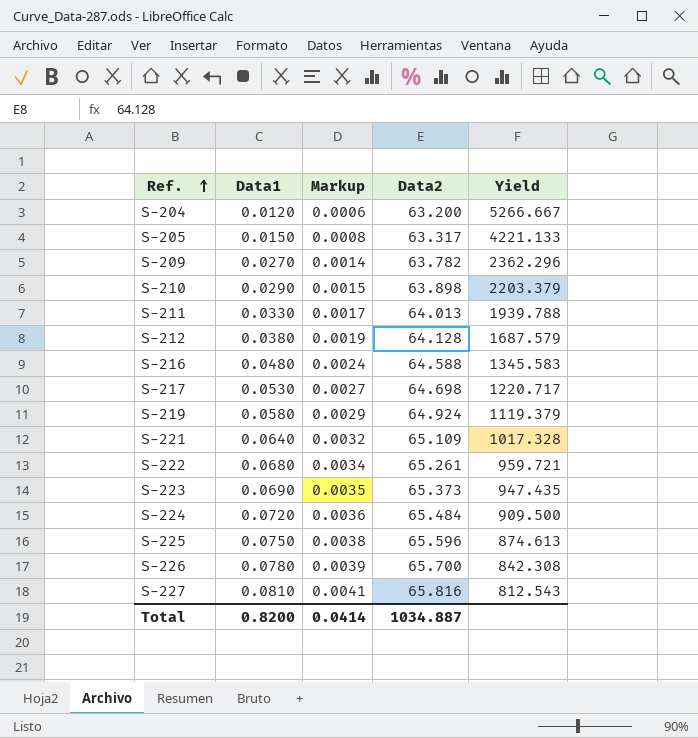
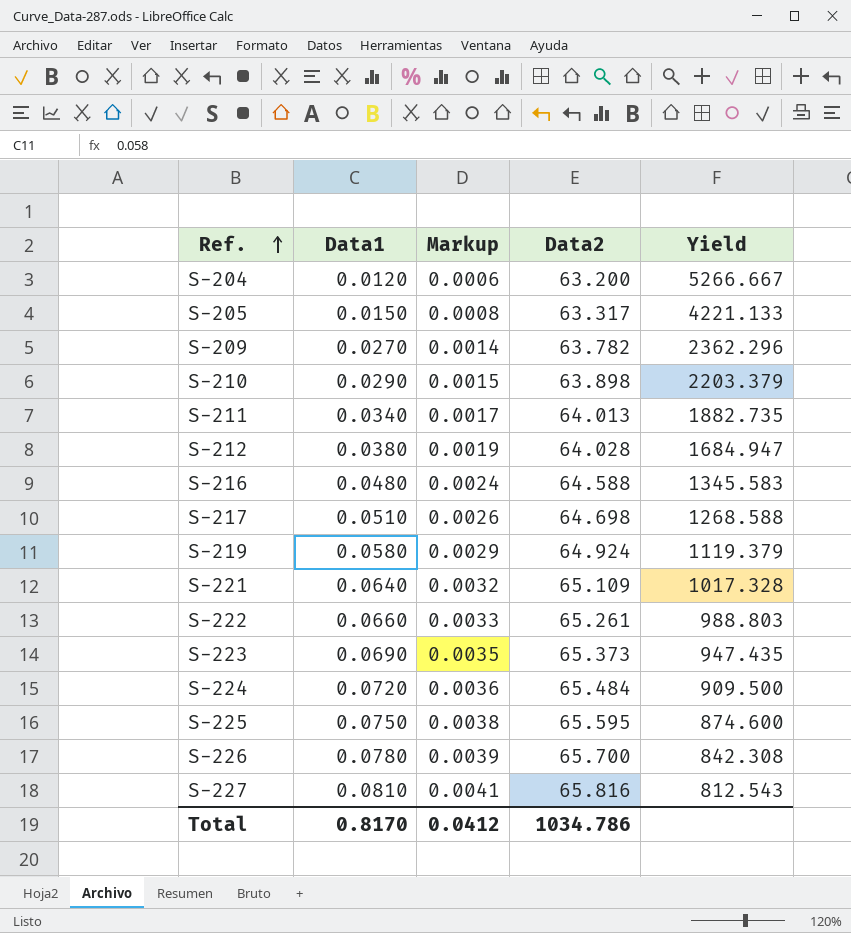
S-211 | Data1: 0.0330 -> 0.0340
S-211 | Yield: 1939.788 -> 1882.735
S-212 | Data2: 64.128 -> 64.028
S-212 | Yield: 1687.579 -> 1684.947
S-217 | Data1: 0.0530 -> 0.0510
S-217 | Markup: 0.0027 -> 0.0026
S-217 | Yield: 1220.717 -> 1268.588
S-222 | Data1: 0.0680 -> 0.0660
S-222 | Markup: 0.0034 -> 0.0033
S-222 | Yield: 959.721 -> 988.803
S-225 | Data2: 65.596 -> 65.595
S-225 | Yield: 874.613 -> 874.600
Total | Data1: 0.8200 -> 0.8170
Total | Markup: 0.0414 -> 0.0412
Total | Data2: 1034.887 -> 1034.786

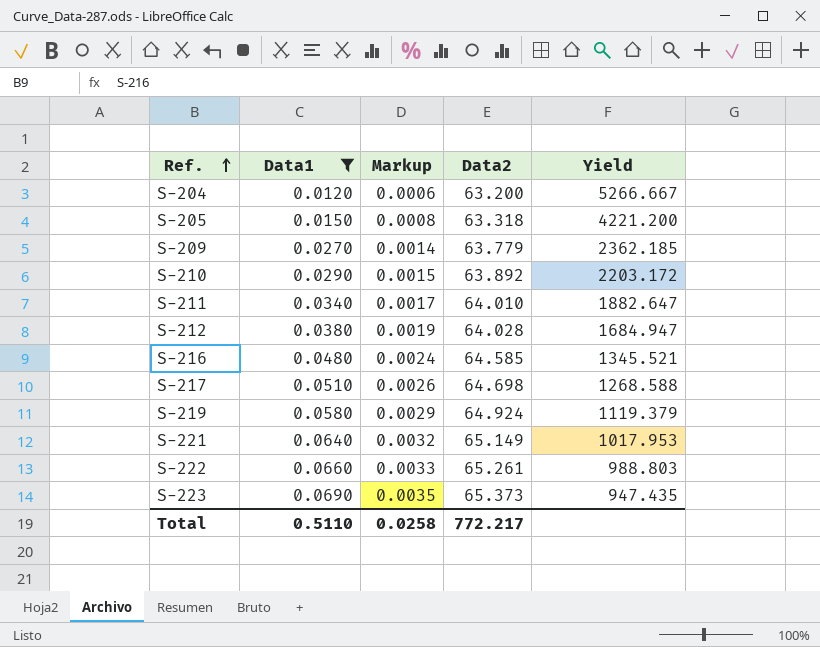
filter: none -> Data1 <= 0.0690
S-205 | Data2: 63.317 -> 63.318
S-205 | Yield: 4221.133 -> 4221.200
S-209 | Data2: 63.782 -> 63.779
S-209 | Yield: 2362.296 -> 2362.185
S-210 | Data2: 63.898 -> 63.892
S-210 | Yield: 2203.379 -> 2203.172
S-211 | Data2: 64.013 -> 64.010
S-211 | Yield: 1882.735 -> 1882.647
S-216 | Data2: 64.588 -> 64.585
S-216 | Yield: 1345.583 -> 1345.521
S-221 | Data2: 65.109 -> 65.149
S-221 | Yield: 1017.328 -> 1017.953
Total | Data1: 0.8170 -> 0.5110
Total | Markup: 0.0412 -> 0.0258
Total | Data2: 1034.786 -> 772.217

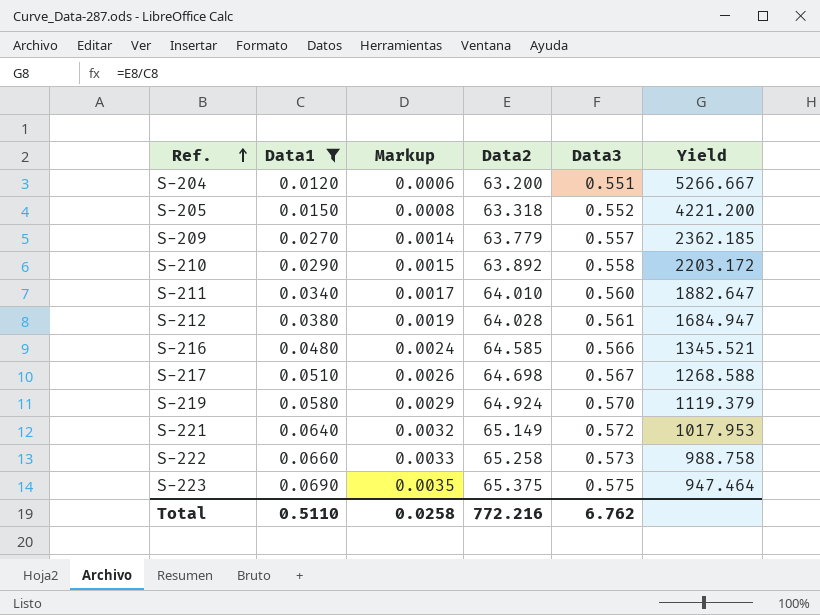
column Data3 | position: none -> 5
S-222 | Data2: 65.261 -> 65.258
S-222 | Yield: 988.803 -> 988.758
S-223 | Data2: 65.373 -> 65.375
S-223 | Yield: 947.435 -> 947.464
Total | Data2: 772.217 -> 772.216

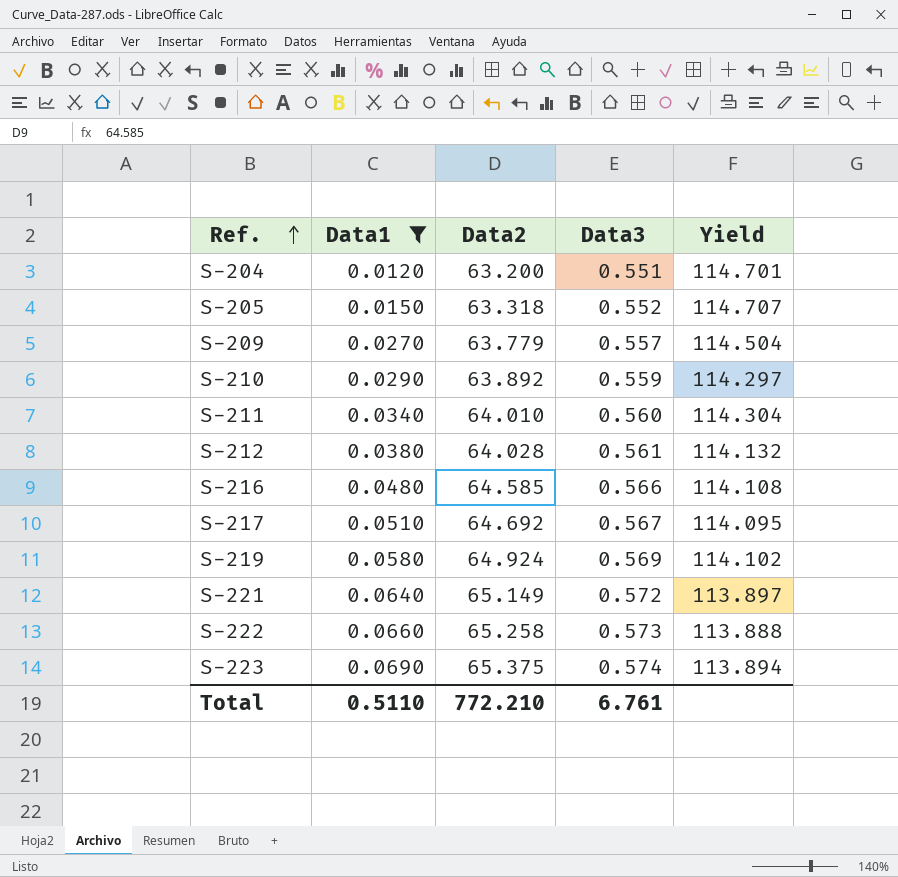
column Markup | formula: [Data1] * 0.05 -> none
column Yield | formula: [Data2] / [Data1] -> [Data2] / [Data3]
S-210 | Data3: 0.558 -> 0.559
S-217 | Data2: 64.698 -> 64.692
S-219 | Data3: 0.570 -> 0.569
S-223 | Data3: 0.575 -> 0.574
Total | Data2: 772.216 -> 772.210
Total | Data3: 6.762 -> 6.761

